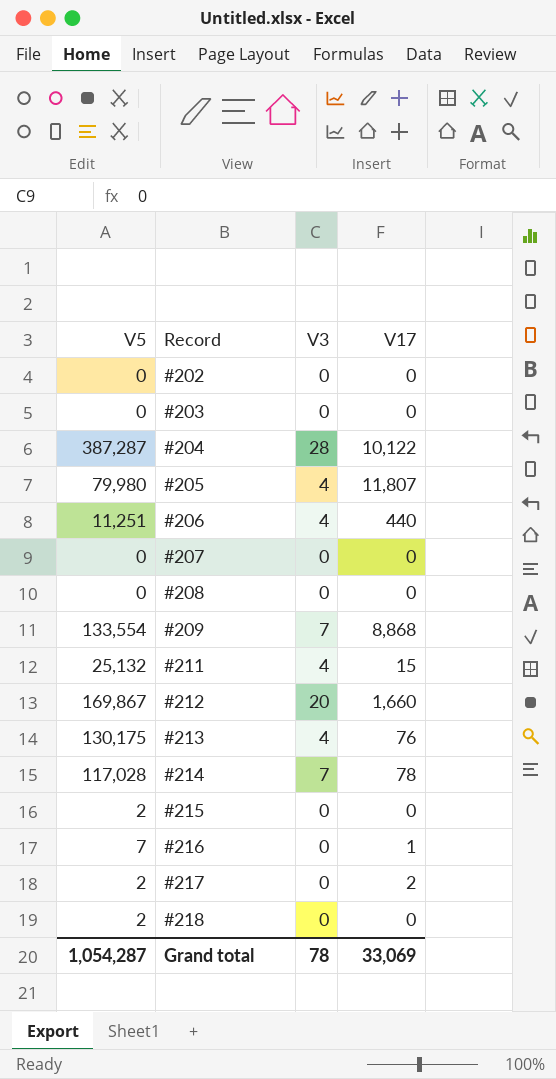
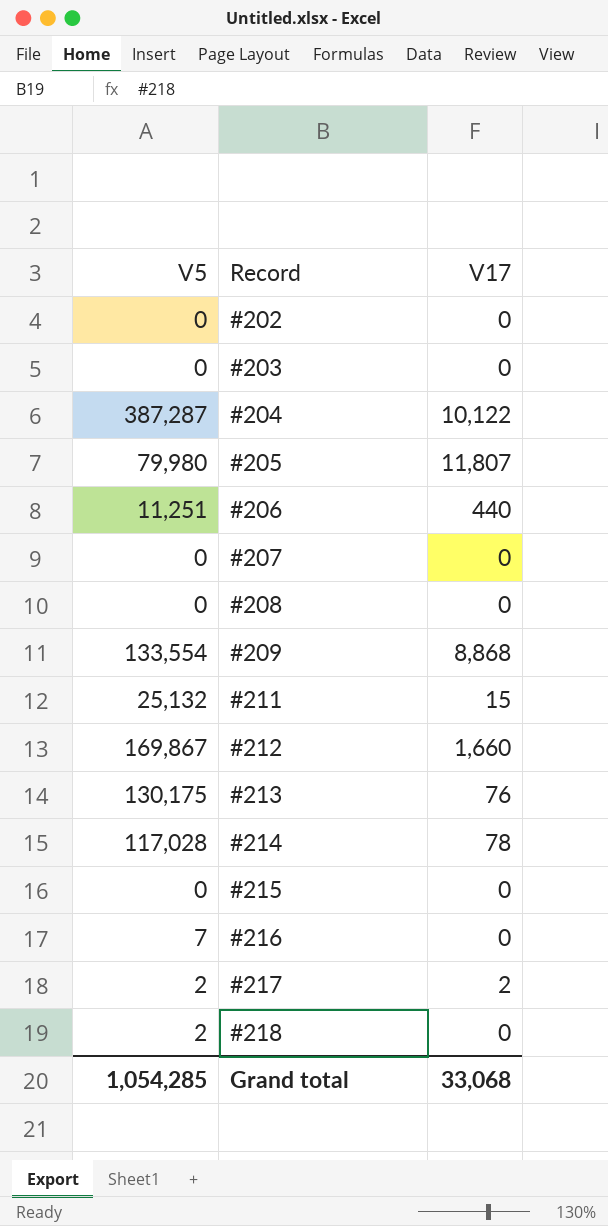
column V3 | position: 3 -> none
#215 | V5: 2 -> 0
#216 | V17: 1 -> 0
Grand total | V5: 1,054,287 -> 1,054,285
Grand total | V17: 33,069 -> 33,068

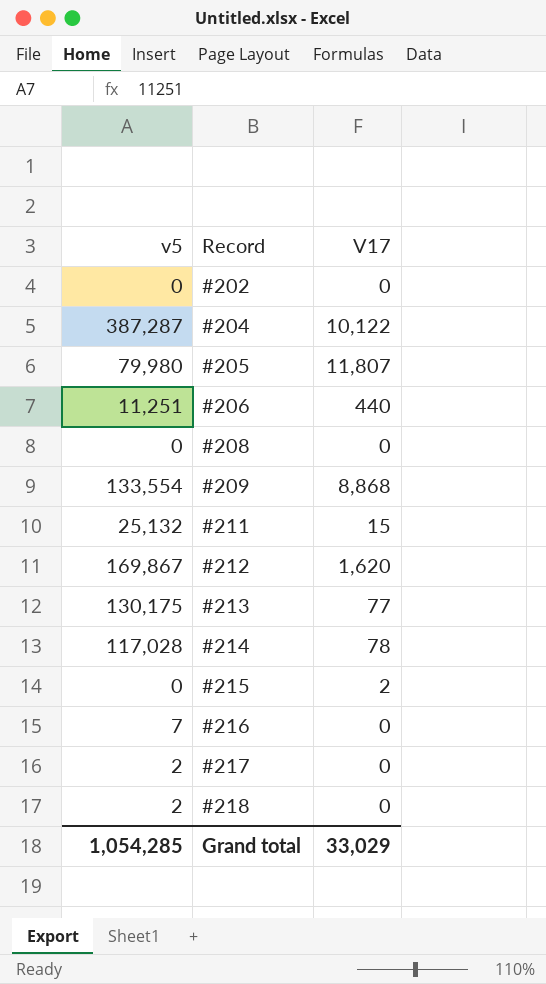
column name: V5 -> v5
row #203: 0 | 0 -> none
row #207: 0 | 0 -> none
#212 | V17: 1,660 -> 1,620
#213 | V17: 76 -> 77
#215 | V17: 0 -> 2
#217 | V17: 2 -> 0
Grand total | V17: 33,068 -> 33,029

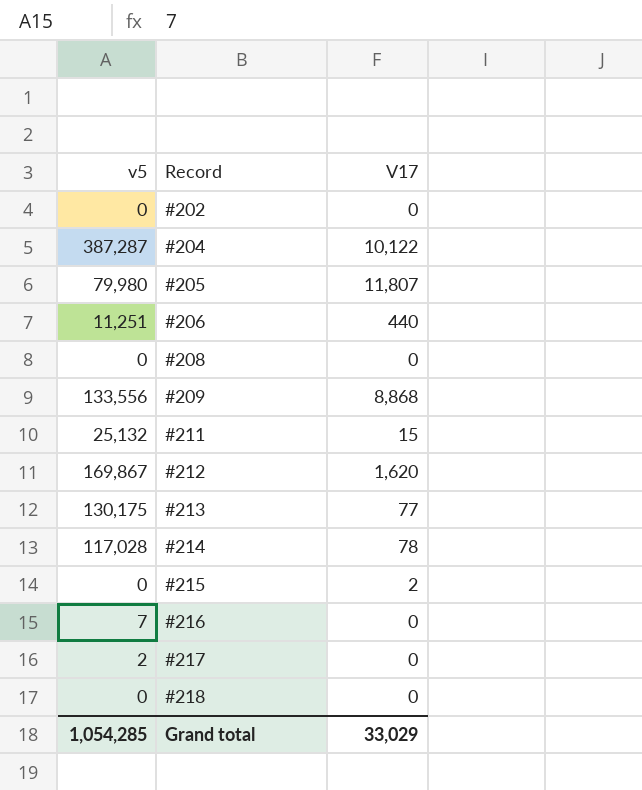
#209 | v5: 133,554 -> 133,556
#218 | v5: 2 -> 0

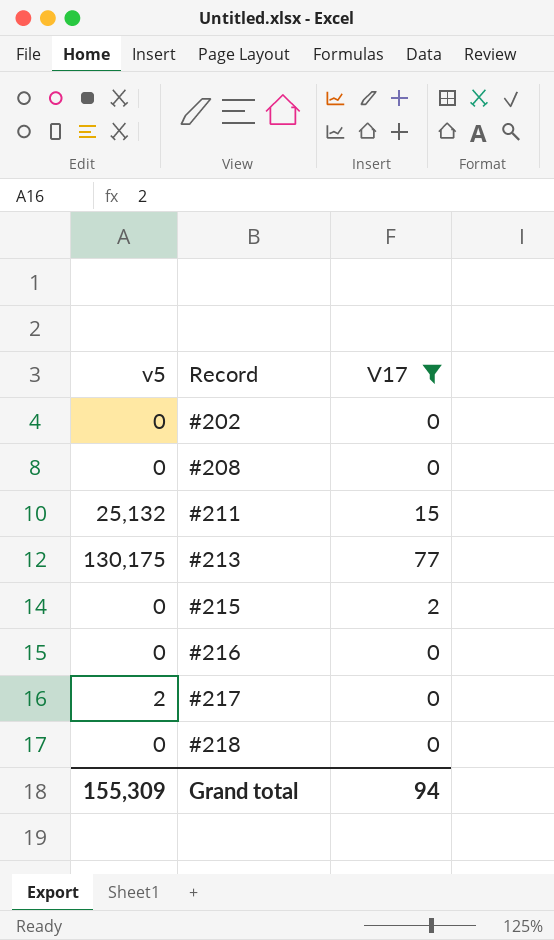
filter: none -> V17 <= 77
#216 | v5: 7 -> 0
Grand total | v5: 1,054,285 -> 155,309
Grand total | V17: 33,029 -> 94

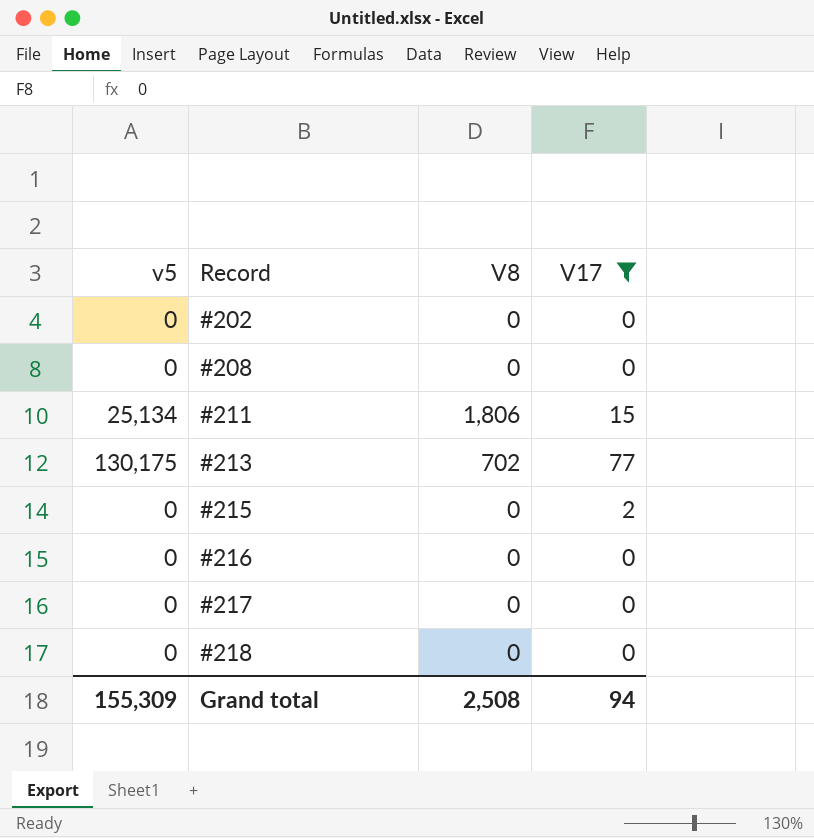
column V8 | position: none -> 3
#211 | v5: 25,132 -> 25,134
#217 | v5: 2 -> 0

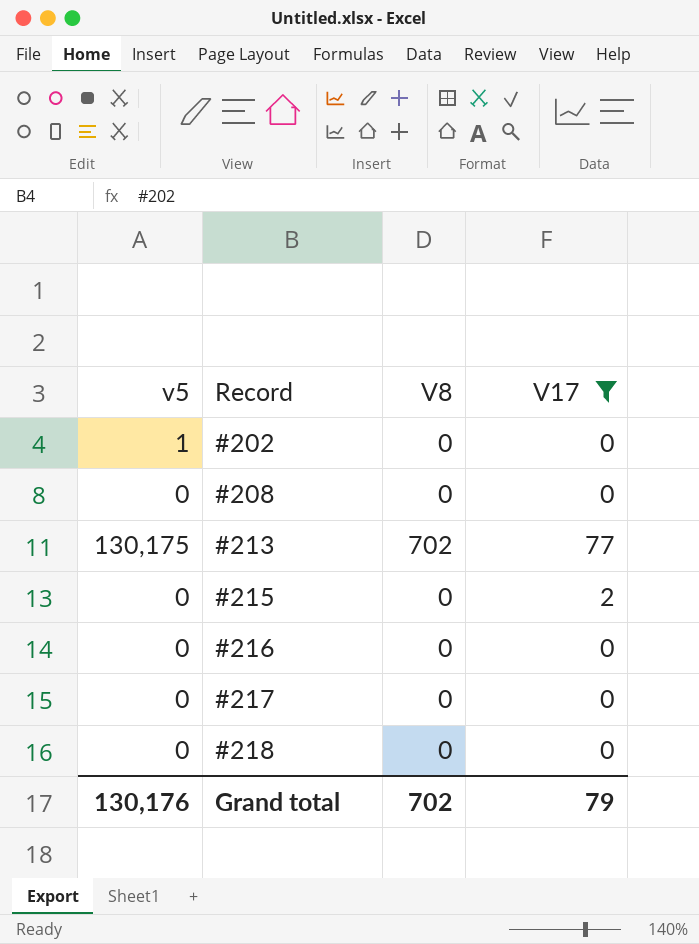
row #211: 25,134 | 1,806 | 15 -> none
#202 | v5: 0 -> 1
Grand total | v5: 155,309 -> 130,176
Grand total | V8: 2,508 -> 702
Grand total | V17: 94 -> 79

